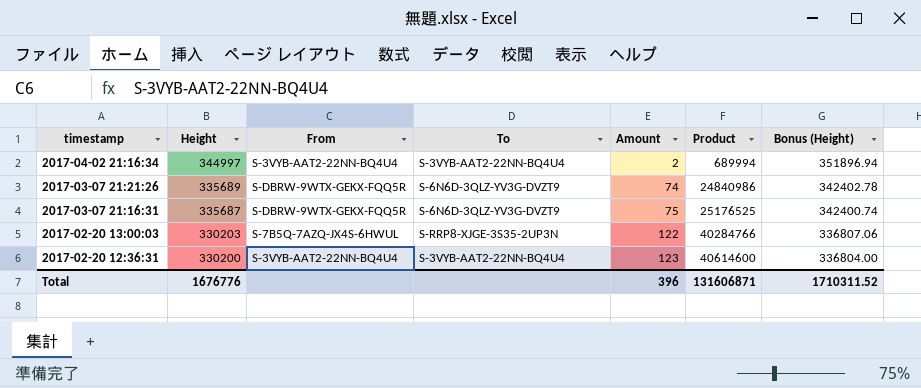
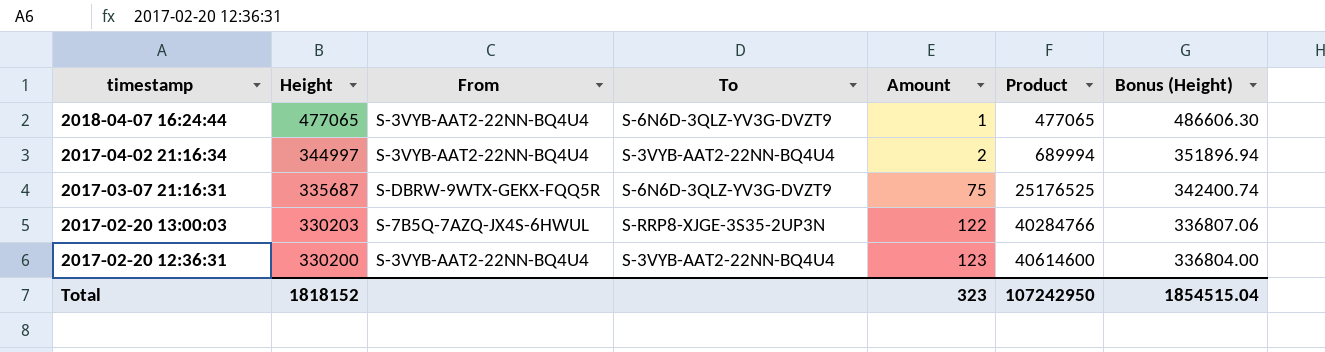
row 2017-03-07 21:21:26: 335689 | S-DBRW-9WTX-GEKX-FQQ5R | S-6N6D-3QLZ-YV3G-DVZT9 | 74 | 24840986 | 342402.78 -> none
row 2018-04-07 16:24:44: none -> 477065 | S-3VYB-AAT2-22NN-BQ4U4 | S-6N6D-3QLZ-YV3G-DVZT9 | 1 | 477065 | 486606.30
Total | Height: 1676776 -> 1818152
Total | Amount: 396 -> 323
Total | Product: 131606871 -> 107242950
Total | Bonus (Height): 1710311.52 -> 1854515.04

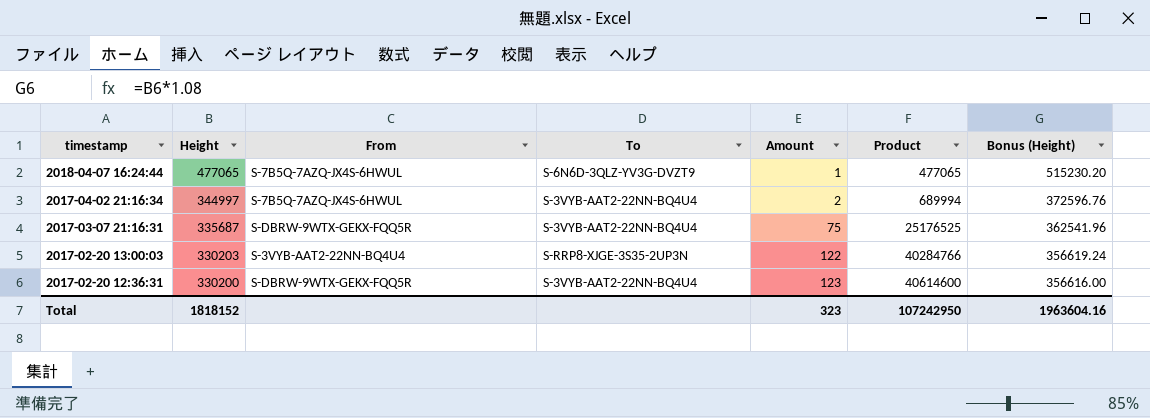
column Bonus (Height) | formula: [Height] * 1.02 -> [Height] * 1.08
2018-04-07 16:24:44 | From: S-3VYB-AAT2-22NN-BQ4U4 -> S-7B5Q-7AZQ-JX4S-6HWUL
2017-04-02 21:16:34 | From: S-3VYB-AAT2-22NN-BQ4U4 -> S-7B5Q-7AZQ-JX4S-6HWUL
2017-03-07 21:16:31 | To: S-6N6D-3QLZ-YV3G-DVZT9 -> S-3VYB-AAT2-22NN-BQ4U4
2017-02-20 13:00:03 | From: S-7B5Q-7AZQ-JX4S-6HWUL -> S-3VYB-AAT2-22NN-BQ4U4
2017-02-20 12:36:31 | From: S-3VYB-AAT2-22NN-BQ4U4 -> S-DBRW-9WTX-GEKX-FQQ5R
Total | Bonus (Height): 1854515.04 -> 1963604.16

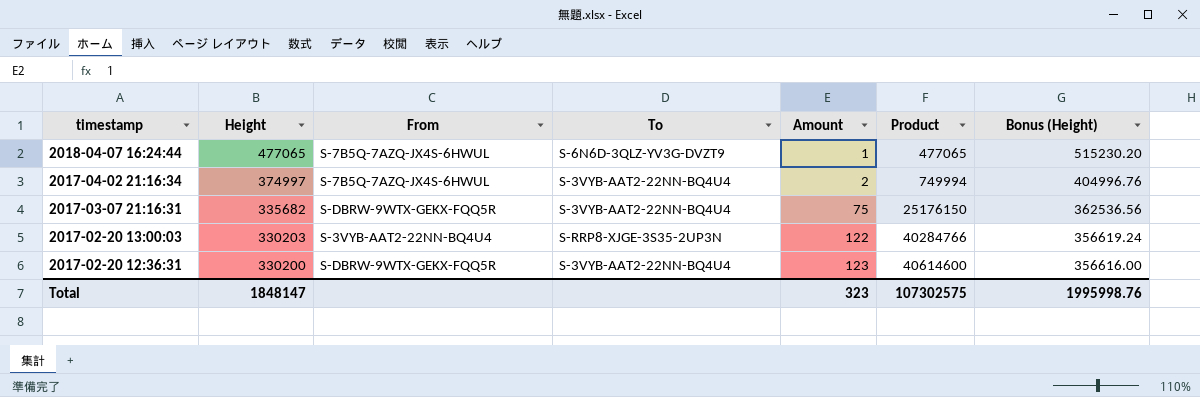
2017-04-02 21:16:34 | Height: 344997 -> 374997
2017-04-02 21:16:34 | Product: 689994 -> 749994
2017-04-02 21:16:34 | Bonus (Height): 372596.76 -> 404996.76
2017-03-07 21:16:31 | Height: 335687 -> 335682
2017-03-07 21:16:31 | Product: 25176525 -> 25176150
2017-03-07 21:16:31 | Bonus (Height): 362541.96 -> 362536.56
Total | Height: 1818152 -> 1848147
Total | Product: 107242950 -> 107302575
Total | Bonus (Height): 1963604.16 -> 1995998.76

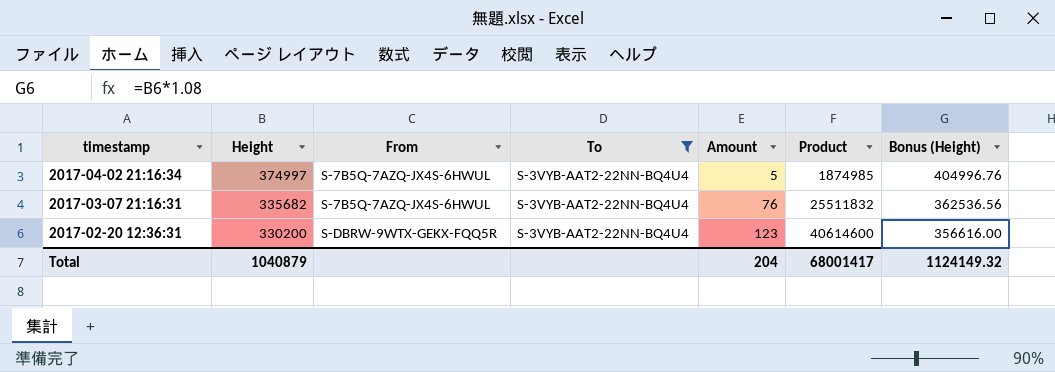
filter: none -> To = S-3VYB-AAT2-22NN-BQ4U4
2017-04-02 21:16:34 | Amount: 2 -> 5
2017-04-02 21:16:34 | Product: 749994 -> 1874985
2017-03-07 21:16:31 | From: S-DBRW-9WTX-GEKX-FQQ5R -> S-7B5Q-7AZQ-JX4S-6HWUL
2017-03-07 21:16:31 | Amount: 75 -> 76
2017-03-07 21:16:31 | Product: 25176150 -> 25511832
Total | Height: 1848147 -> 1040879
Total | Amount: 323 -> 204
Total | Product: 107302575 -> 68001417
Total | Bonus (Height): 1995998.76 -> 1124149.32

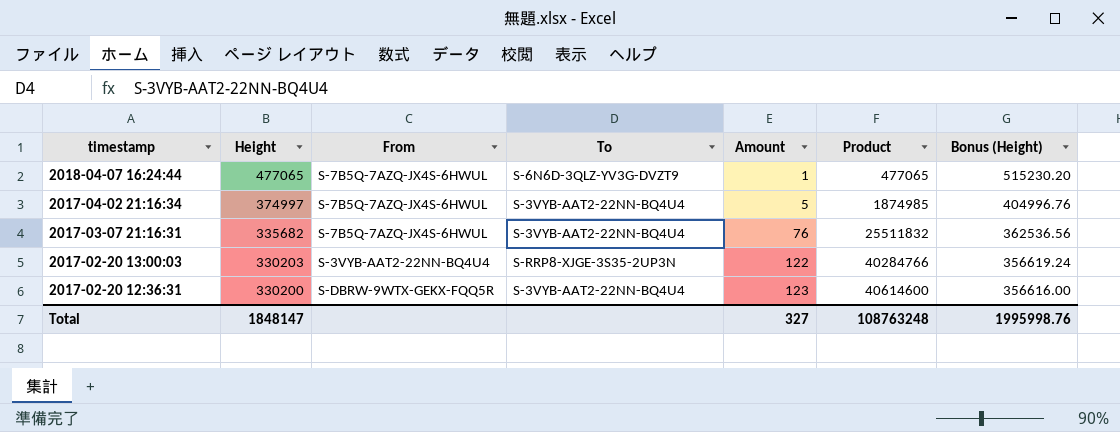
filter: To = S-3VYB-AAT2-22NN-BQ4U4 -> none
Total | Height: 1040879 -> 1848147
Total | Amount: 204 -> 327
Total | Product: 68001417 -> 108763248
Total | Bonus (Height): 1124149.32 -> 1995998.76

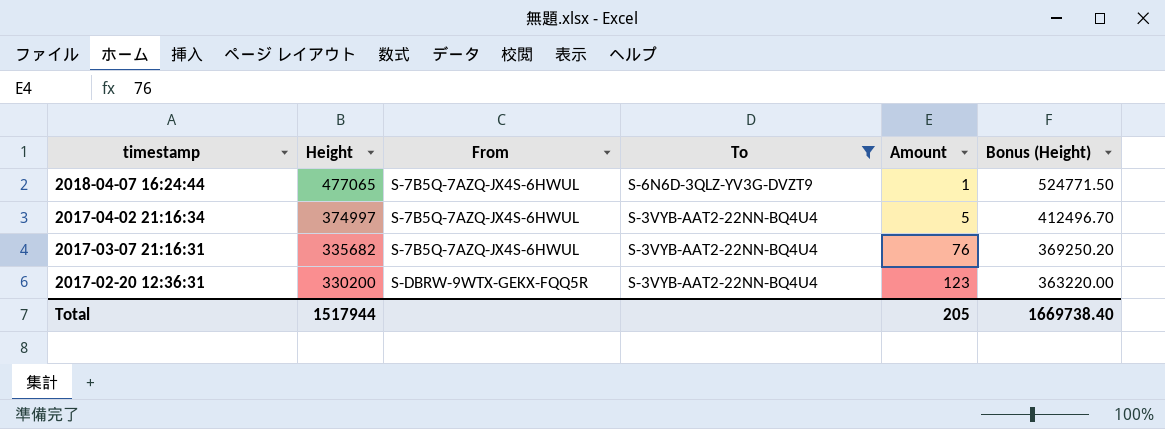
filter: none -> To != S-RRP8-XJGE-3S35-2UP3N
column Product | formula: [Height] * [Amount] -> none
column Bonus (Height) | formula: [Height] * 1.08 -> [Height] * 1.1
Total | Height: 1848147 -> 1517944
Total | Amount: 327 -> 205
Total | Bonus (Height): 1995998.76 -> 1669738.40

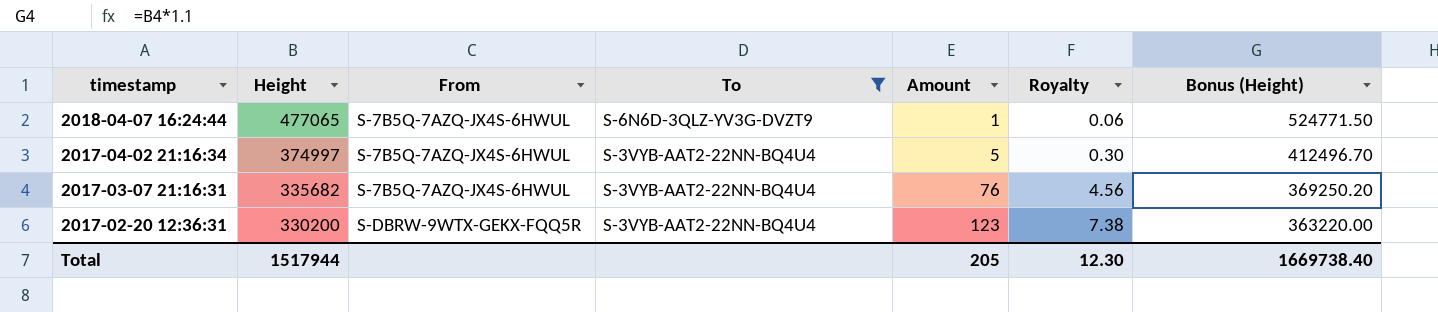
column Royalty | formula: none -> [Amount] * 0.06

